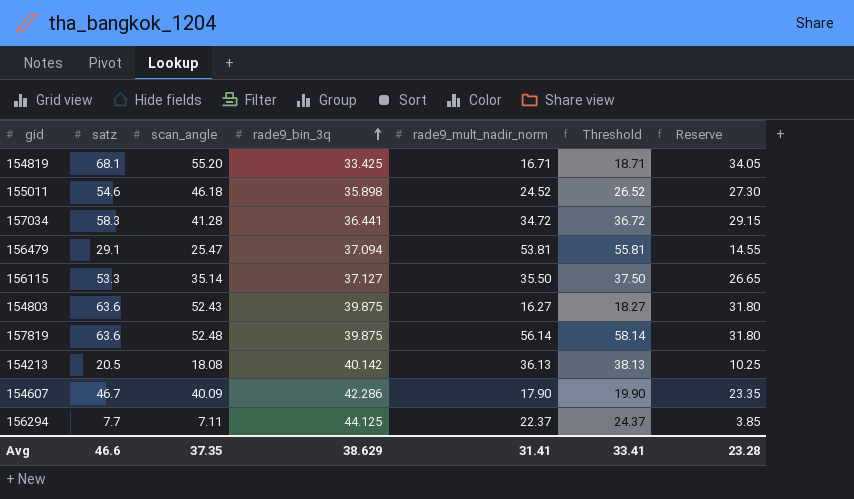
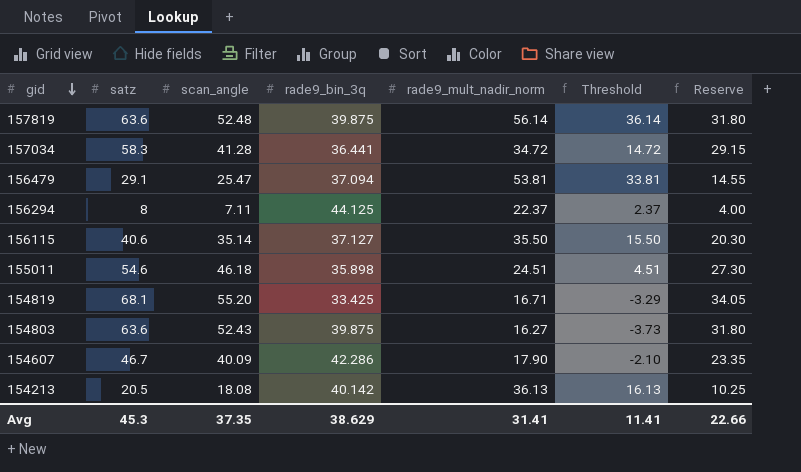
row order: rade9_bin_3q ascending -> gid descending
column Threshold | formula: [rade9_mult_nadir_norm] + 2 -> [rade9_mult_nadir_norm] - 20
156294 | satz: 7.7 -> 8
156294 | Reserve: 3.85 -> 4.00
156115 | satz: 53.3 -> 40.6
156115 | Reserve: 26.65 -> 20.30
155011 | rade9_mult_nadir_norm: 24.52 -> 24.51
Avg | satz: 46.6 -> 45.3
Avg | Threshold: 33.41 -> 11.41
Avg | Reserve: 23.28 -> 22.66

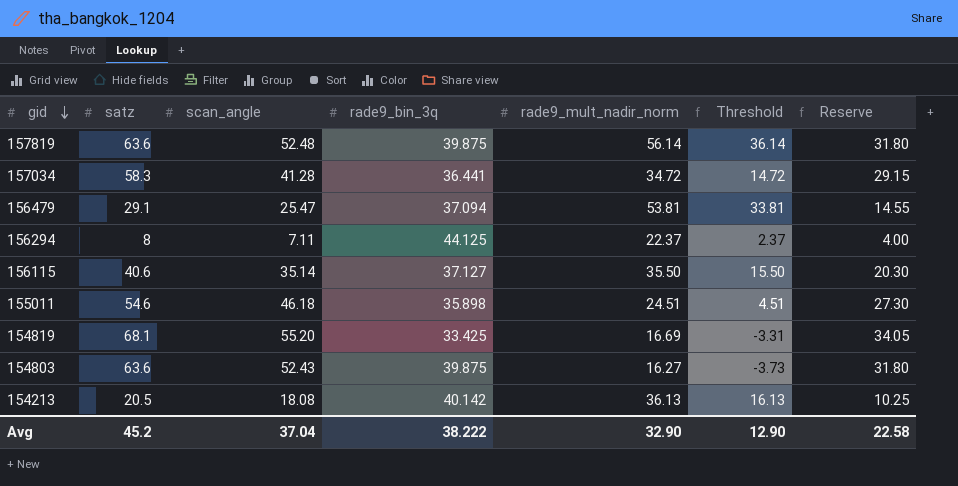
row 154607: 46.7 | 40.09 | 42.286 | 17.90 | -2.10 | 23.35 -> none
154819 | rade9_mult_nadir_norm: 16.71 -> 16.69
154819 | Threshold: -3.29 -> -3.31
Avg | satz: 45.3 -> 45.2
Avg | scan_angle: 37.35 -> 37.04
Avg | rade9_bin_3q: 38.629 -> 38.222
Avg | rade9_mult_nadir_norm: 31.41 -> 32.90
Avg | Threshold: 11.41 -> 12.90
Avg | Reserve: 22.66 -> 22.58

